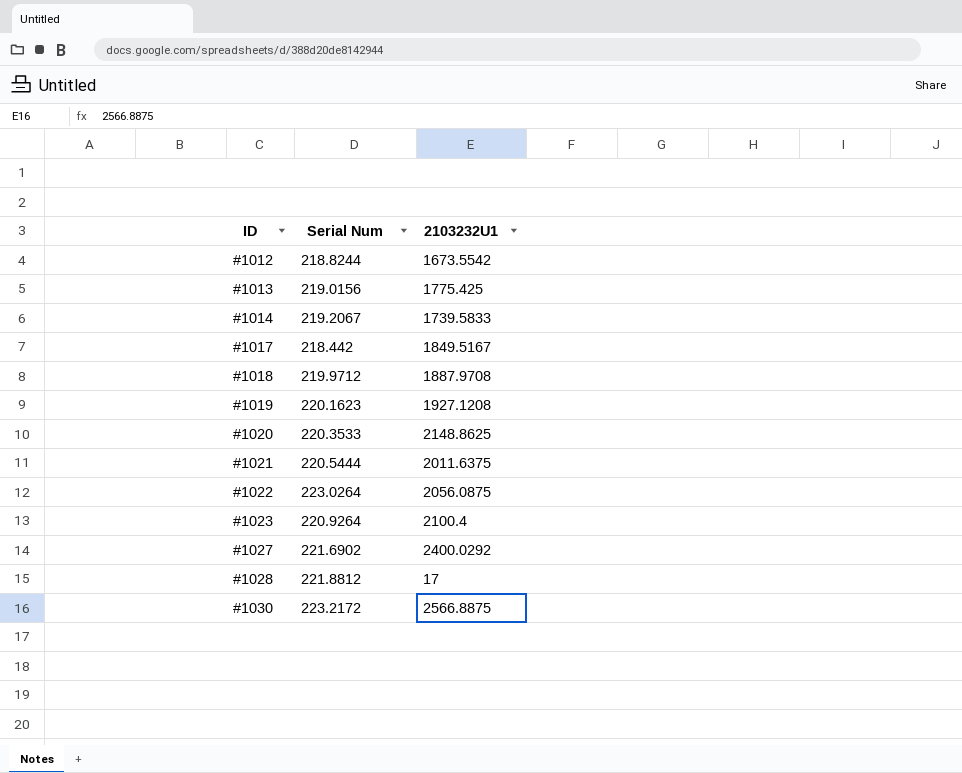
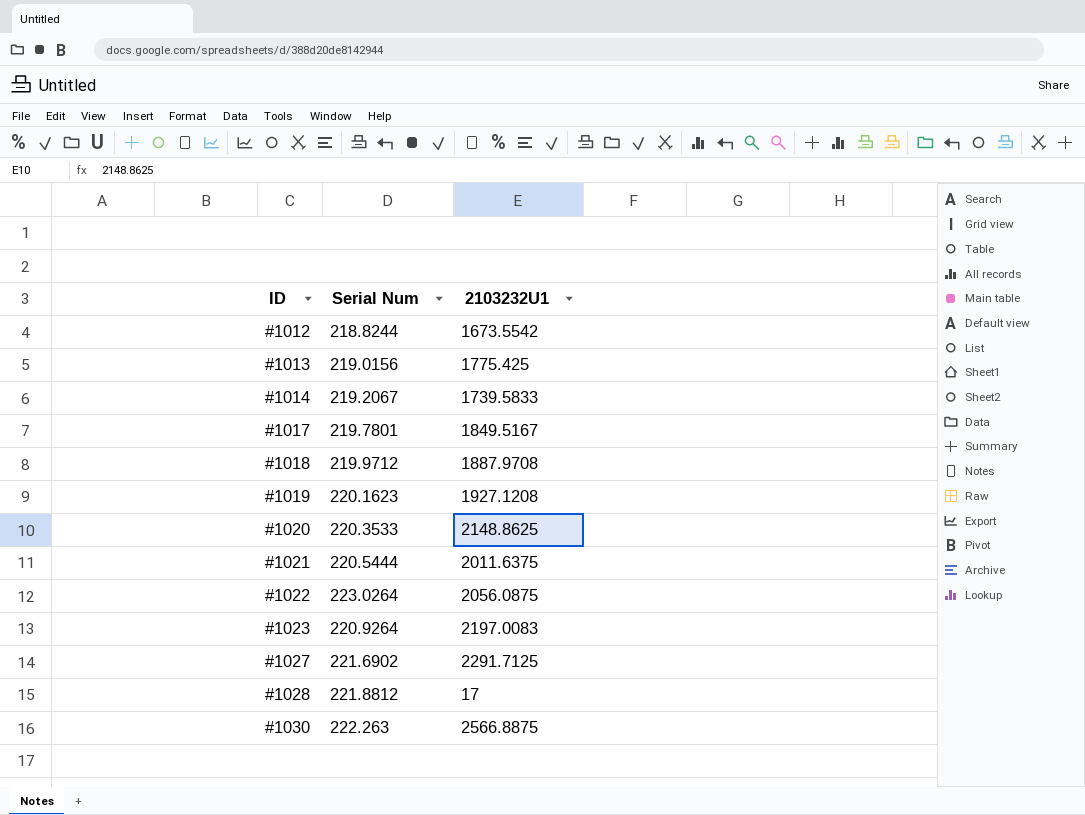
#1017 | Serial Num: 218.442 -> 219.7801
#1023 | 2103232U1: 2100.4 -> 2197.0083
#1027 | 2103232U1: 2400.0292 -> 2291.7125
#1030 | Serial Num: 223.2172 -> 222.263

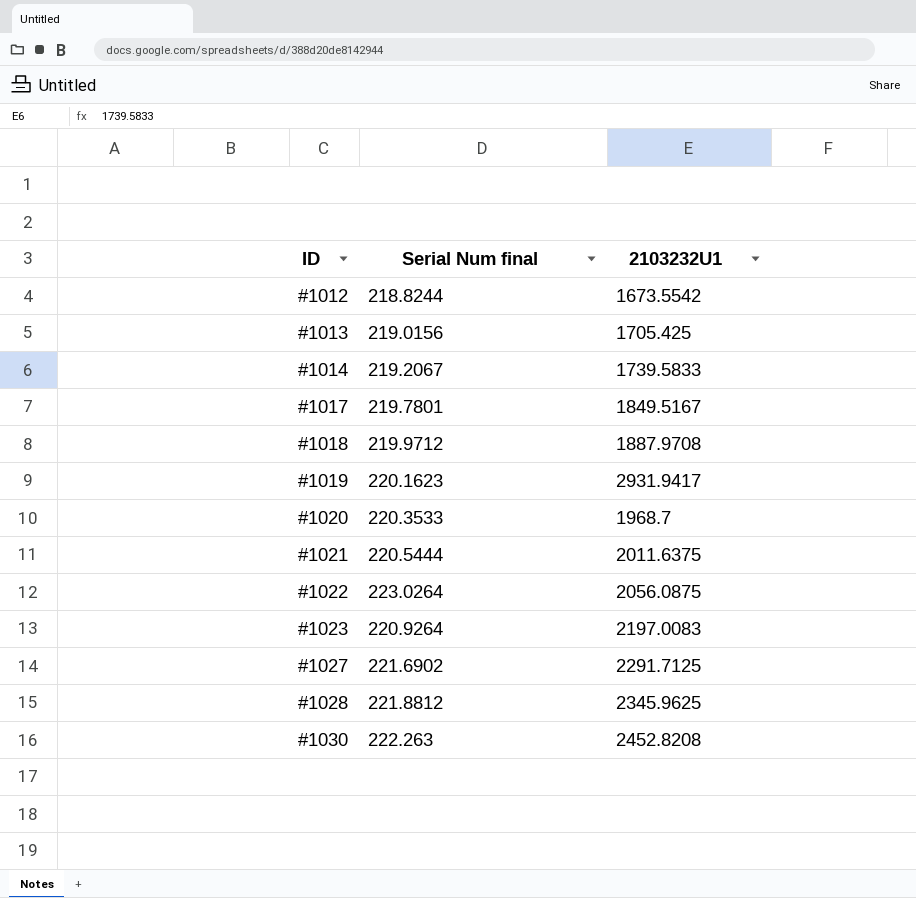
column name: Serial Num -> Serial Num final
#1013 | 2103232U1: 1775.425 -> 1705.425
#1019 | 2103232U1: 1927.1208 -> 2931.9417
#1020 | 2103232U1: 2148.8625 -> 1968.7
#1028 | 2103232U1: 17 -> 2345.9625
#1030 | 2103232U1: 2566.8875 -> 2452.8208

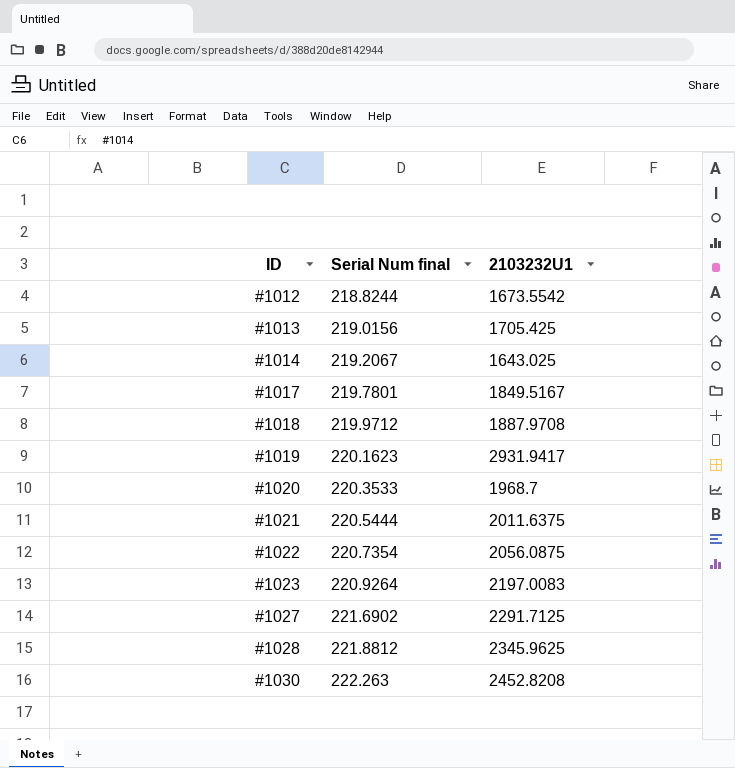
#1014 | 2103232U1: 1739.5833 -> 1643.025
#1022 | Serial Num final: 223.0264 -> 220.7354

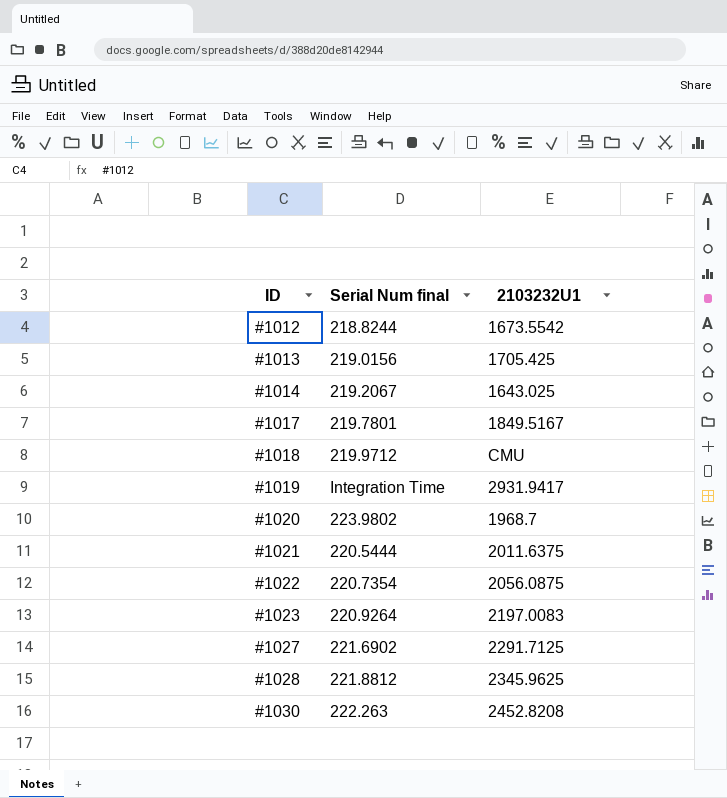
#1018 | 2103232U1: 1887.9708 -> CMU
#1019 | Serial Num final: 220.1623 -> Integration Time
#1020 | Serial Num final: 220.3533 -> 223.9802

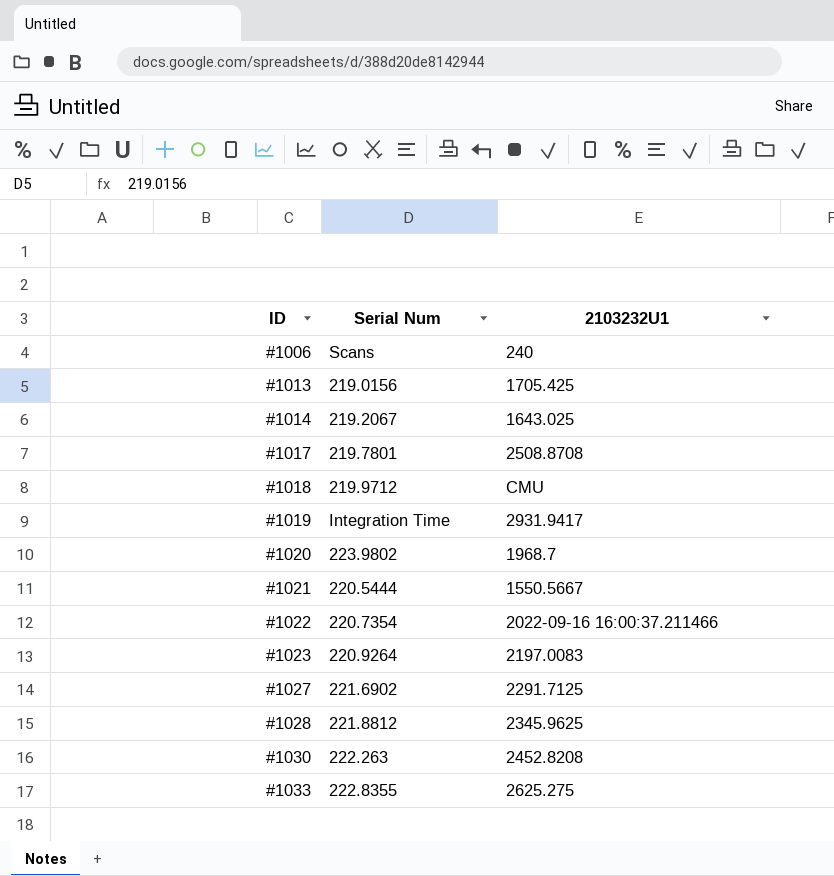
column name: Serial Num final -> Serial Num
row #1012: 218.8244 | 1673.5542 -> none
row #1006: none -> Scans | 240
#1017 | 2103232U1: 1849.5167 -> 2508.8708
#1021 | 2103232U1: 2011.6375 -> 1550.5667
#1022 | 2103232U1: 2056.0875 -> 2022-09-16 16:00:37.211466
row #1033: none -> 222.8355 | 2625.275

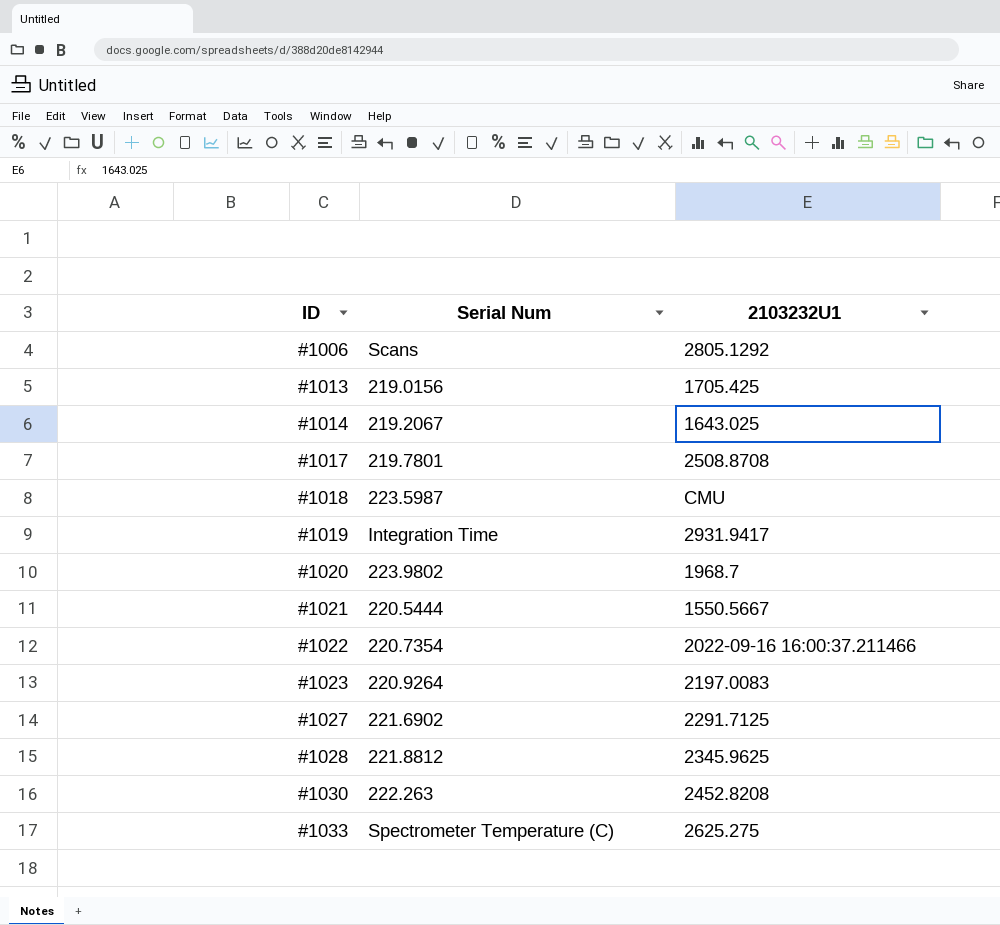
#1006 | 2103232U1: 240 -> 2805.1292
#1018 | Serial Num: 219.9712 -> 223.5987
#1033 | Serial Num: 222.8355 -> Spectrometer Temperature (C)

